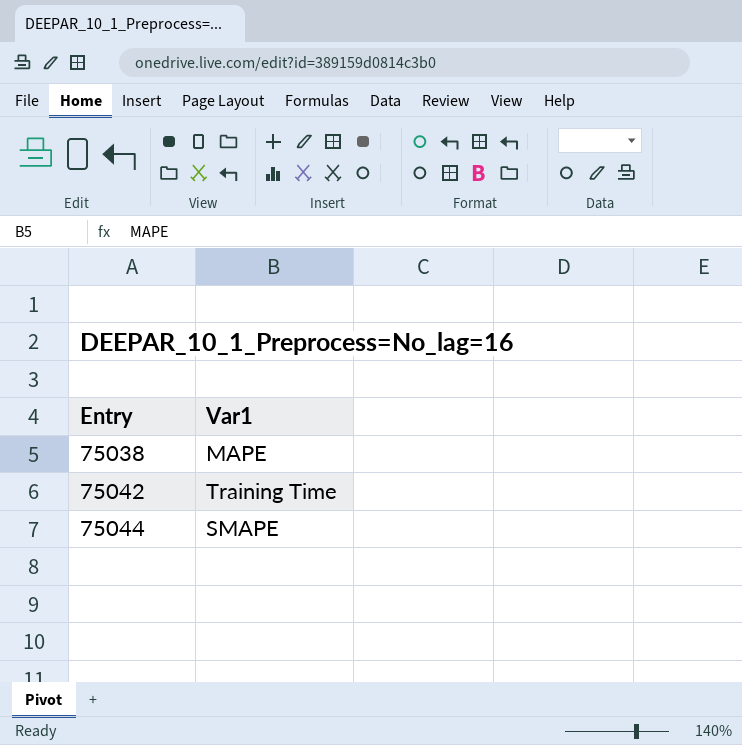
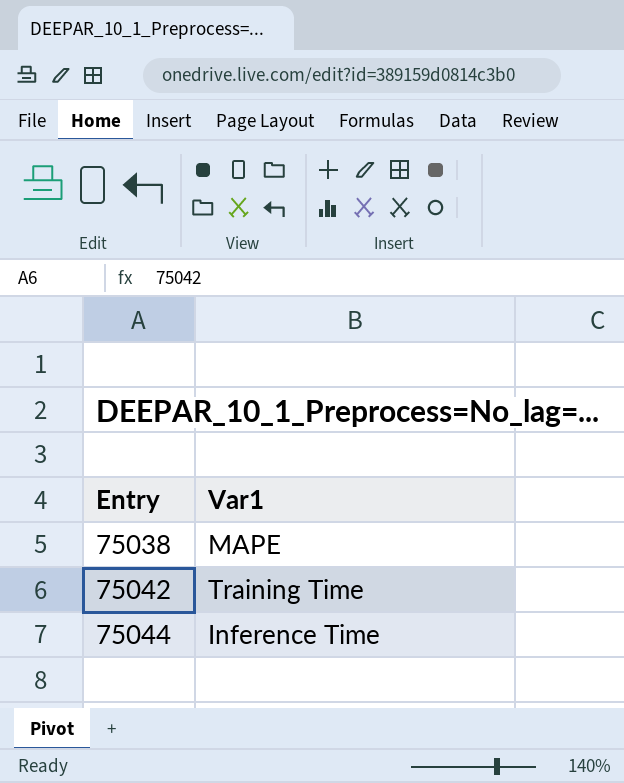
75044 | Var1: SMAPE -> Inference Time

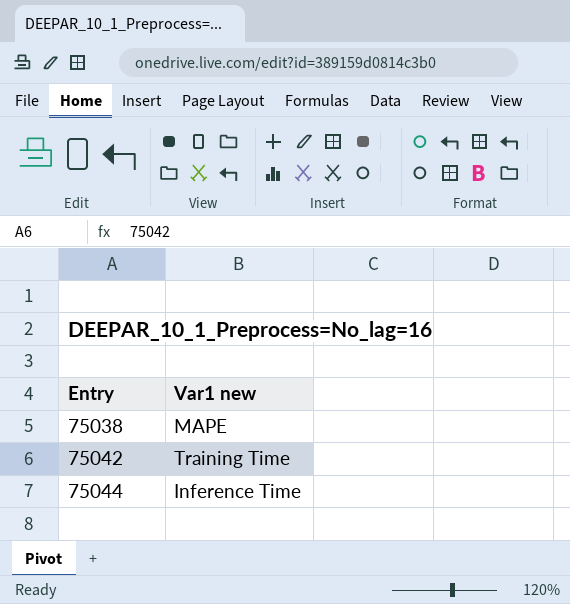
column name: Var1 -> Var1 new

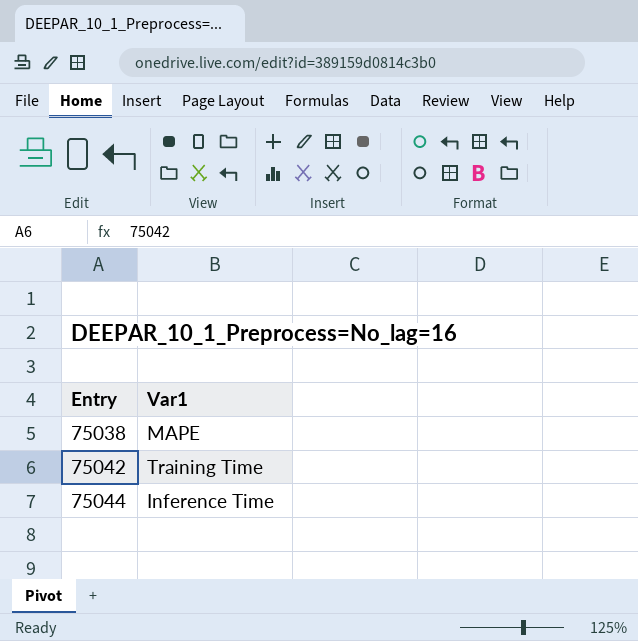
column name: Var1 new -> Var1

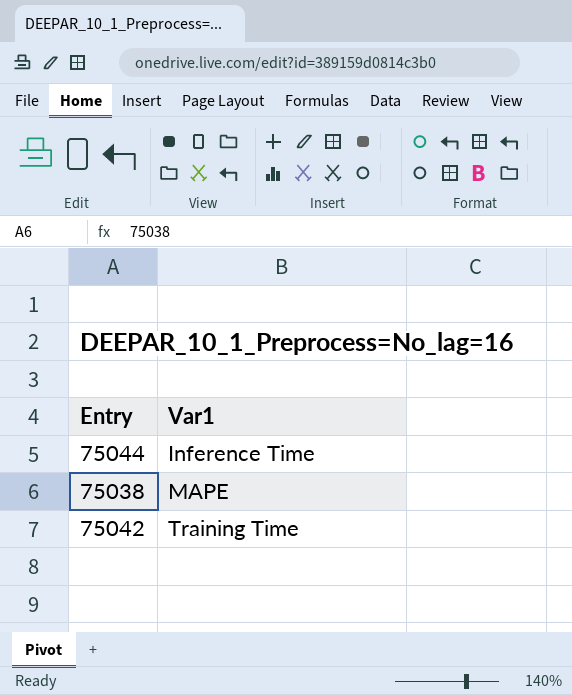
row order: Entry ascending -> Var1 ascending

